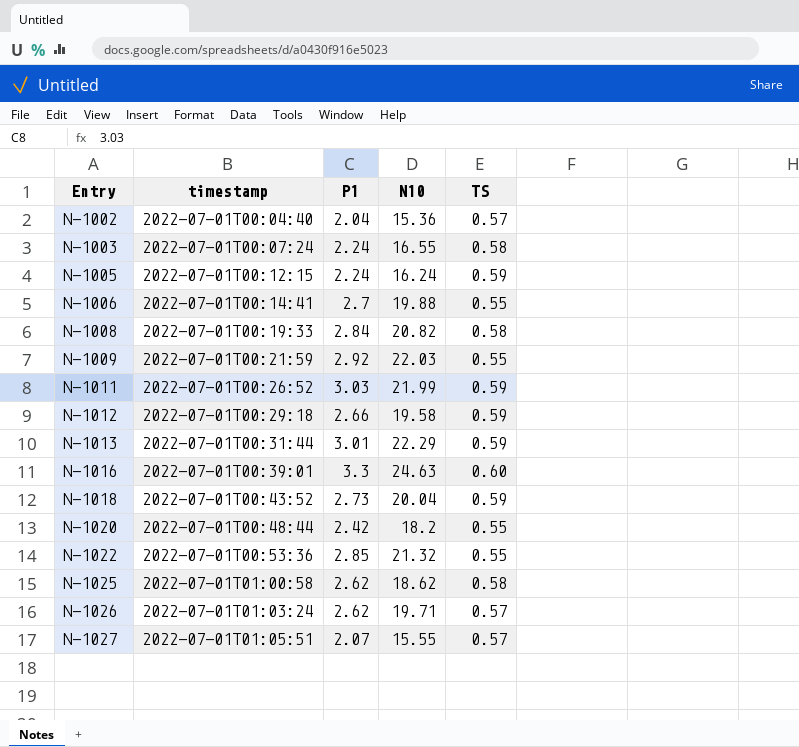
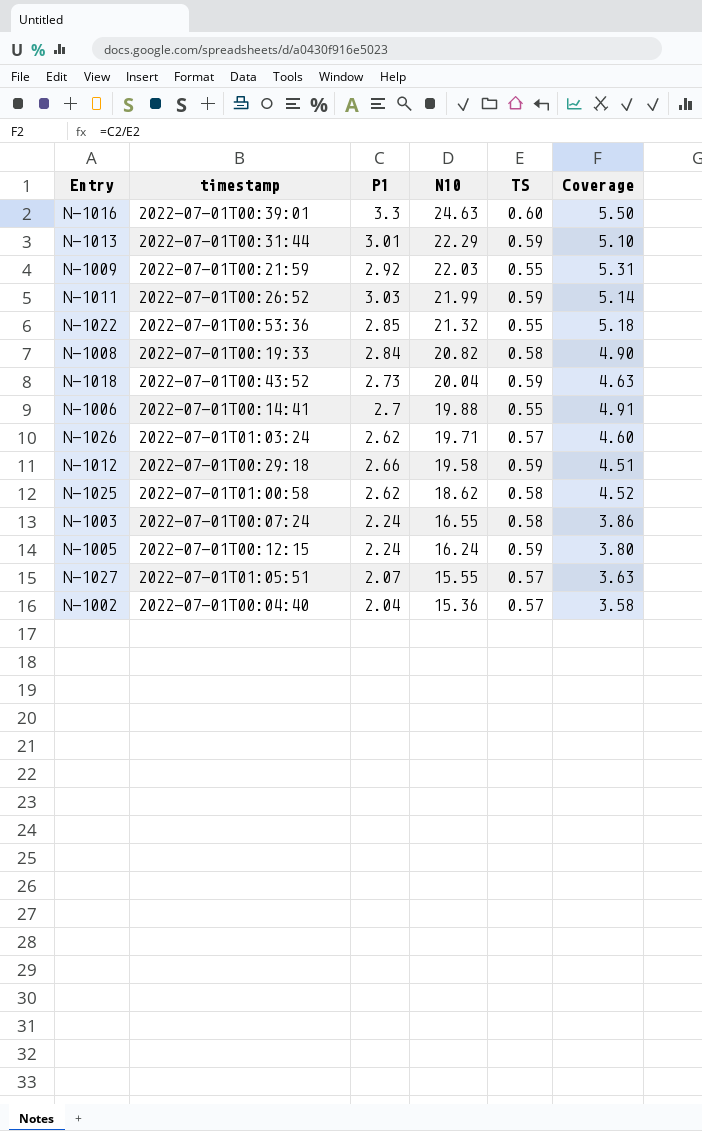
row order: Entry ascending -> N10 descending
column Coverage | formula: none -> [P1] / [TS]
row N-1020: 2022-07-01T00:48:44 | 2.42 | 18.2 | 0.55 -> none

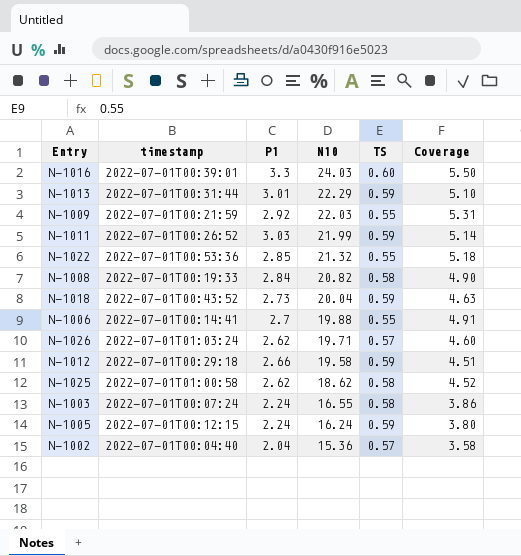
row N-1027: 2022-07-01T01:05:51 | 2.07 | 15.55 | 0.57 | 3.63 -> none
N-1016 | N10: 24.63 -> 24.03

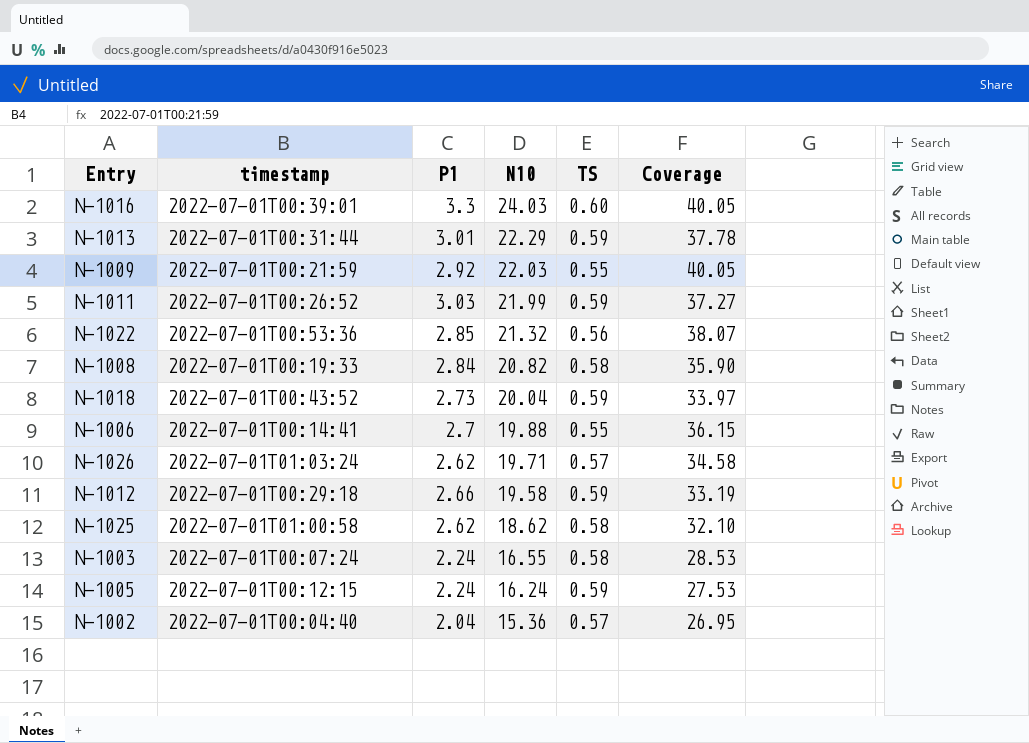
column Coverage | formula: [P1] / [TS] -> [N10] / [TS]
N-1022 | TS: 0.55 -> 0.56

